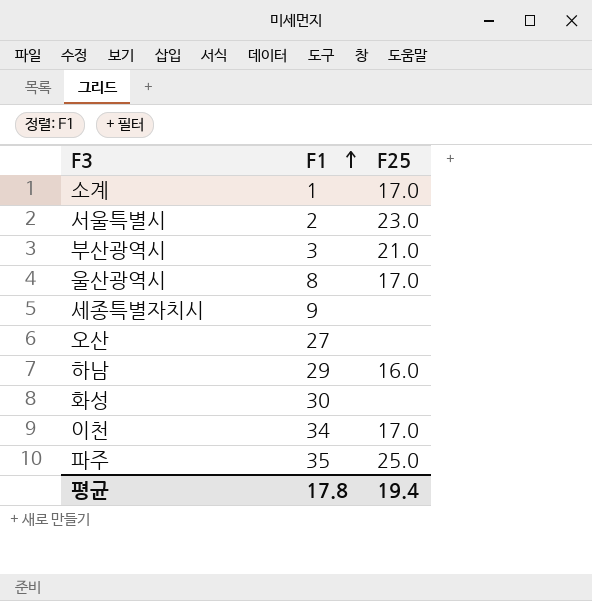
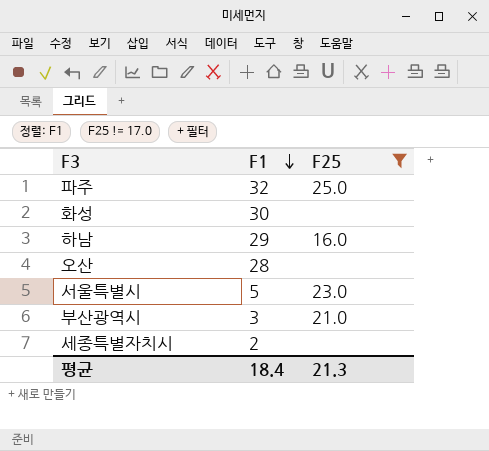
filter: none -> F25 != 17.0
row order: F1 ascending -> F1 descending
파주 | F1: 35 -> 32
오산 | F1: 27 -> 28
서울특별시 | F1: 2 -> 5
세종특별자치시 | F1: 9 -> 2
평균 | F1: 17.8 -> 18.4
평균 | F25: 19.4 -> 21.3

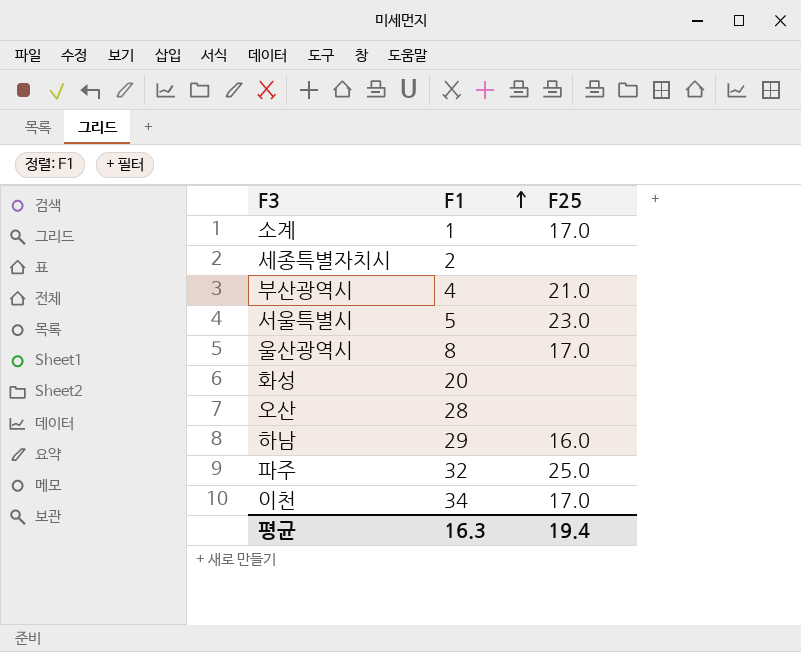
filter: F25 != 17.0 -> none
row order: F1 descending -> F1 ascending
부산광역시 | F1: 3 -> 4
화성 | F1: 30 -> 20
평균 | F1: 18.4 -> 16.3
평균 | F25: 21.3 -> 19.4

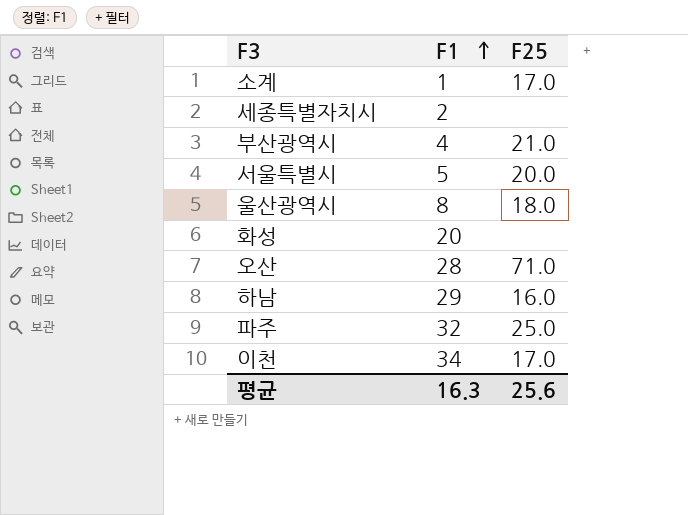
서울특별시 | F25: 23.0 -> 20.0
울산광역시 | F25: 17.0 -> 18.0
오산 | F25: none -> 71.0
평균 | F25: 19.4 -> 25.6

